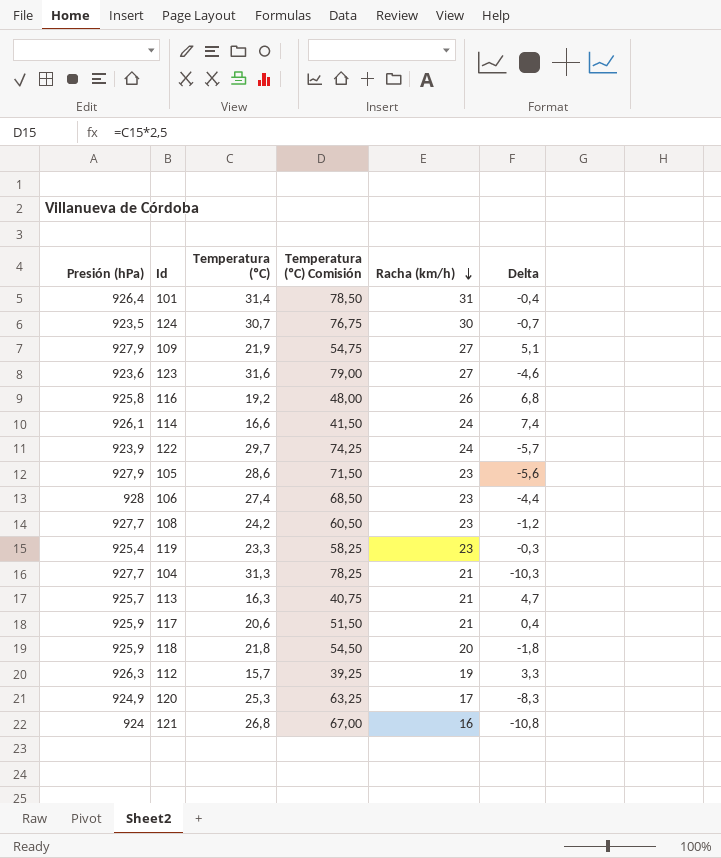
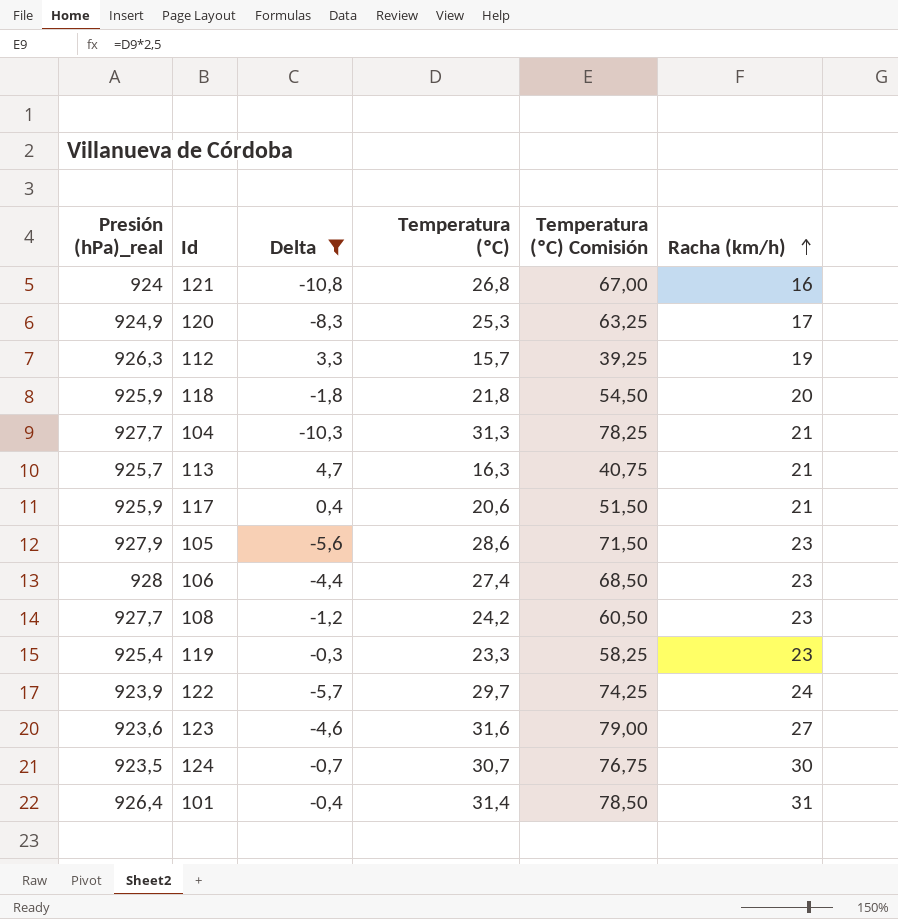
filter: none -> Delta <= 4,7
row order: Racha (km/h) descending -> Racha (km/h) ascending
column name: Presión (hPa) -> Presión (hPa)_real
column Delta | position: 6 -> 3

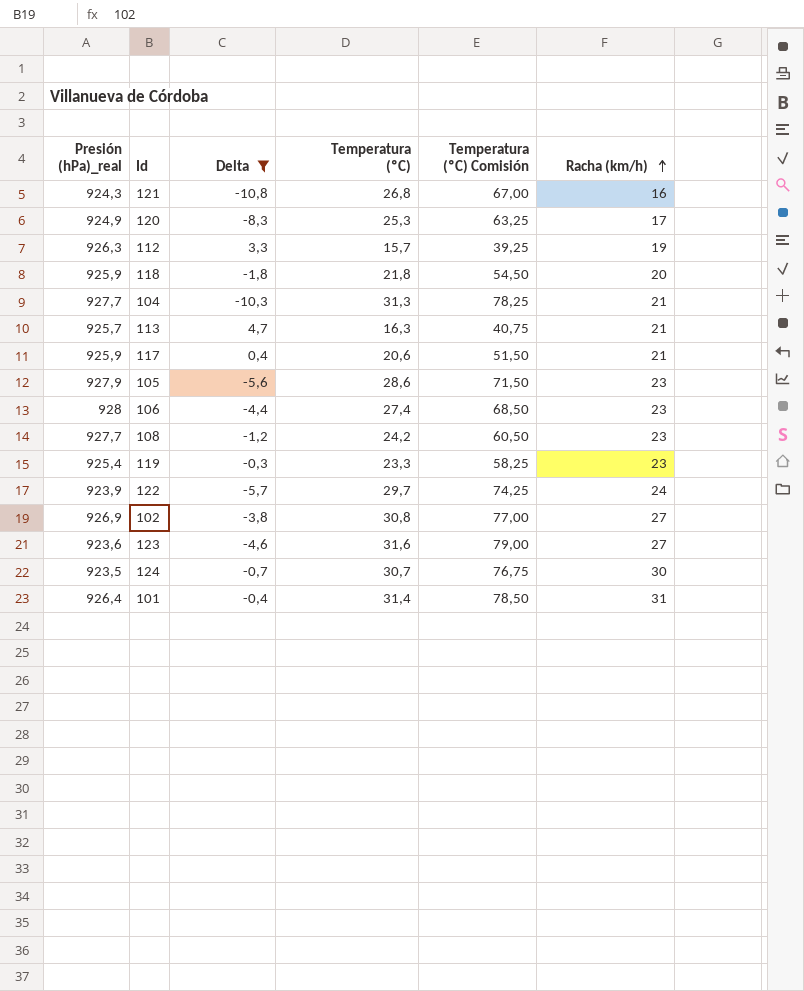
121 | Presión (hPa)_real: 924 -> 924,3
row 102: none -> 926,9 | -3,8 | 30,8 | 77,00 | 27

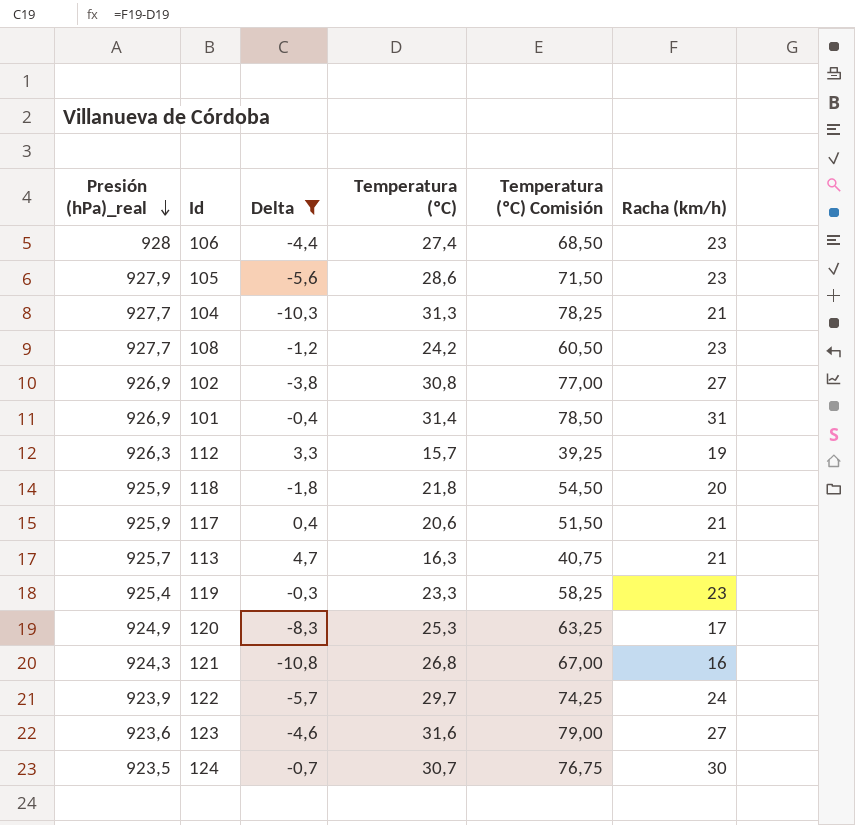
row order: Racha (km/h) ascending -> Presión (hPa)_real descending
101 | Presión (hPa)_real: 926,4 -> 926,9

